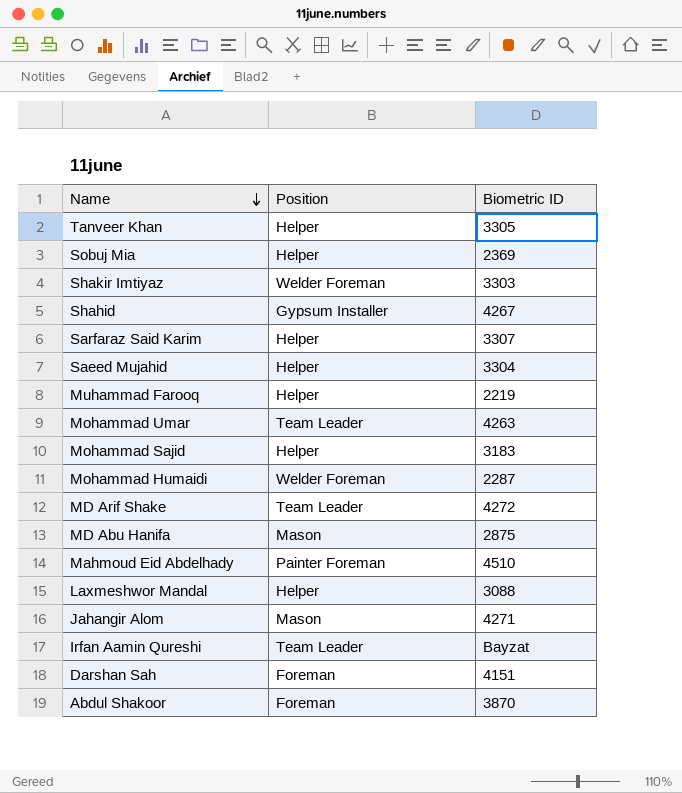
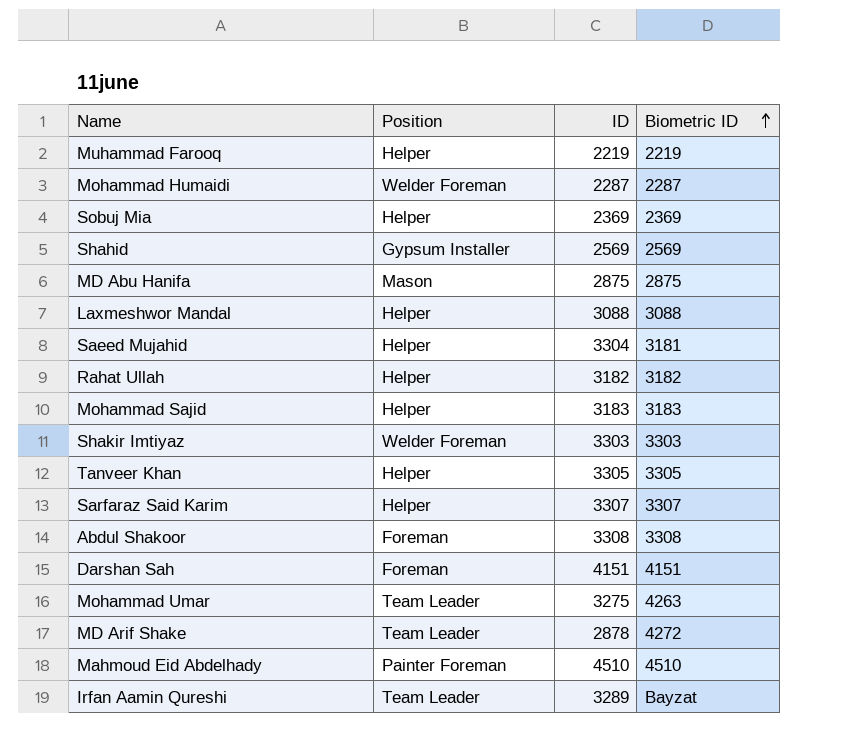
row order: Name descending -> Biometric ID ascending
column ID | position: none -> 3
row Jahangir Alom: Mason | 4271 -> none
Shahid | Biometric ID: 4267 -> 2569
Saeed Mujahid | Biometric ID: 3304 -> 3181
row Rahat Ullah: none -> Helper | 3182 | 3182
Abdul Shakoor | Biometric ID: 3870 -> 3308

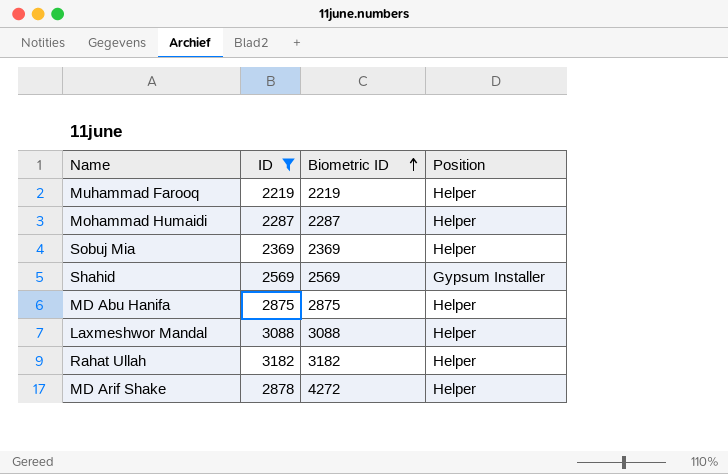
filter: none -> ID <= 3182
column Position | position: 2 -> 4
Mohammad Humaidi | Position: Welder Foreman -> Helper
MD Abu Hanifa | Position: Mason -> Helper
MD Arif Shake | Position: Team Leader -> Helper

